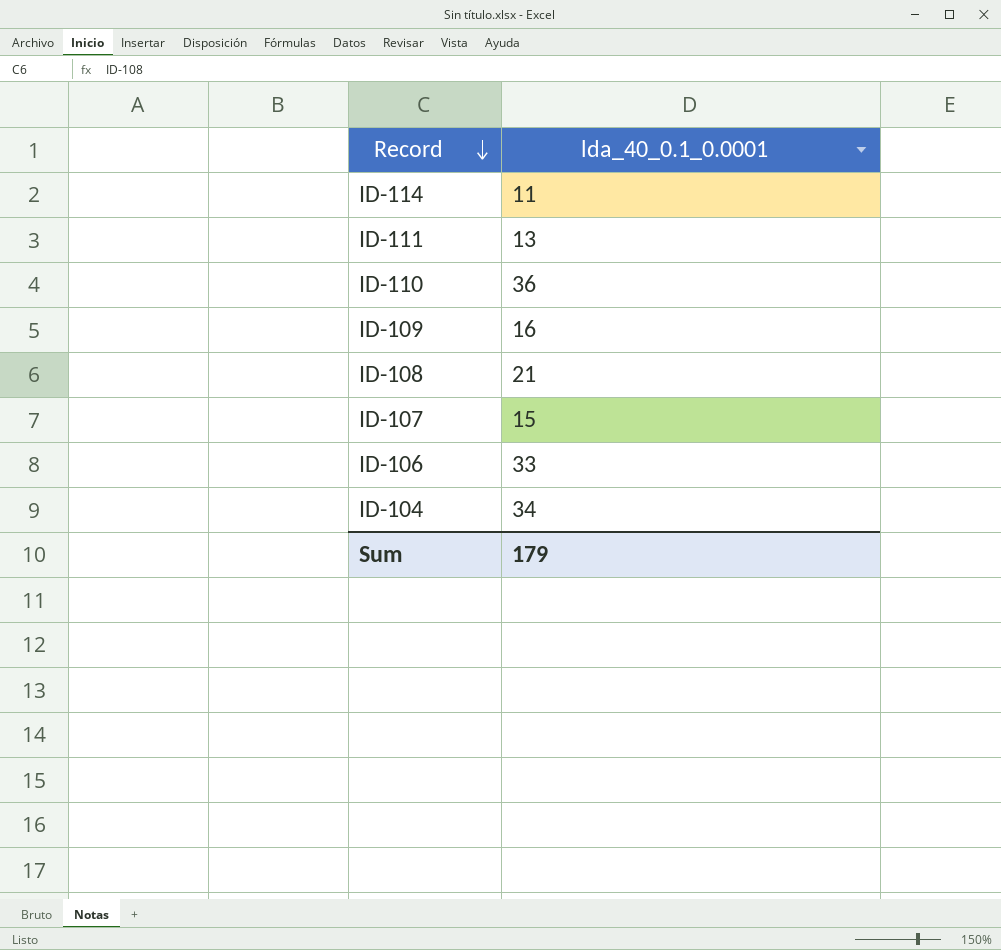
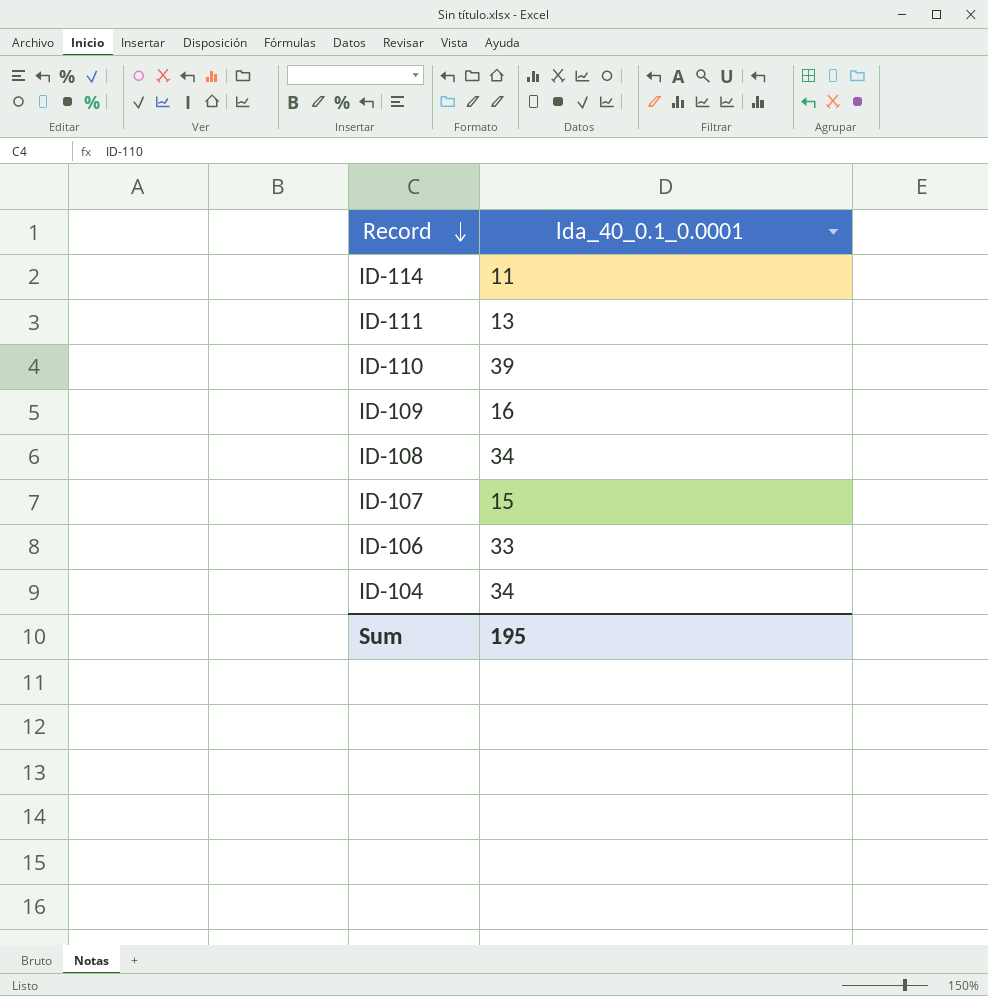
ID-110 | lda_40_0.1_0.0001: 36 -> 39
ID-108 | lda_40_0.1_0.0001: 21 -> 34
Sum | lda_40_0.1_0.0001: 179 -> 195

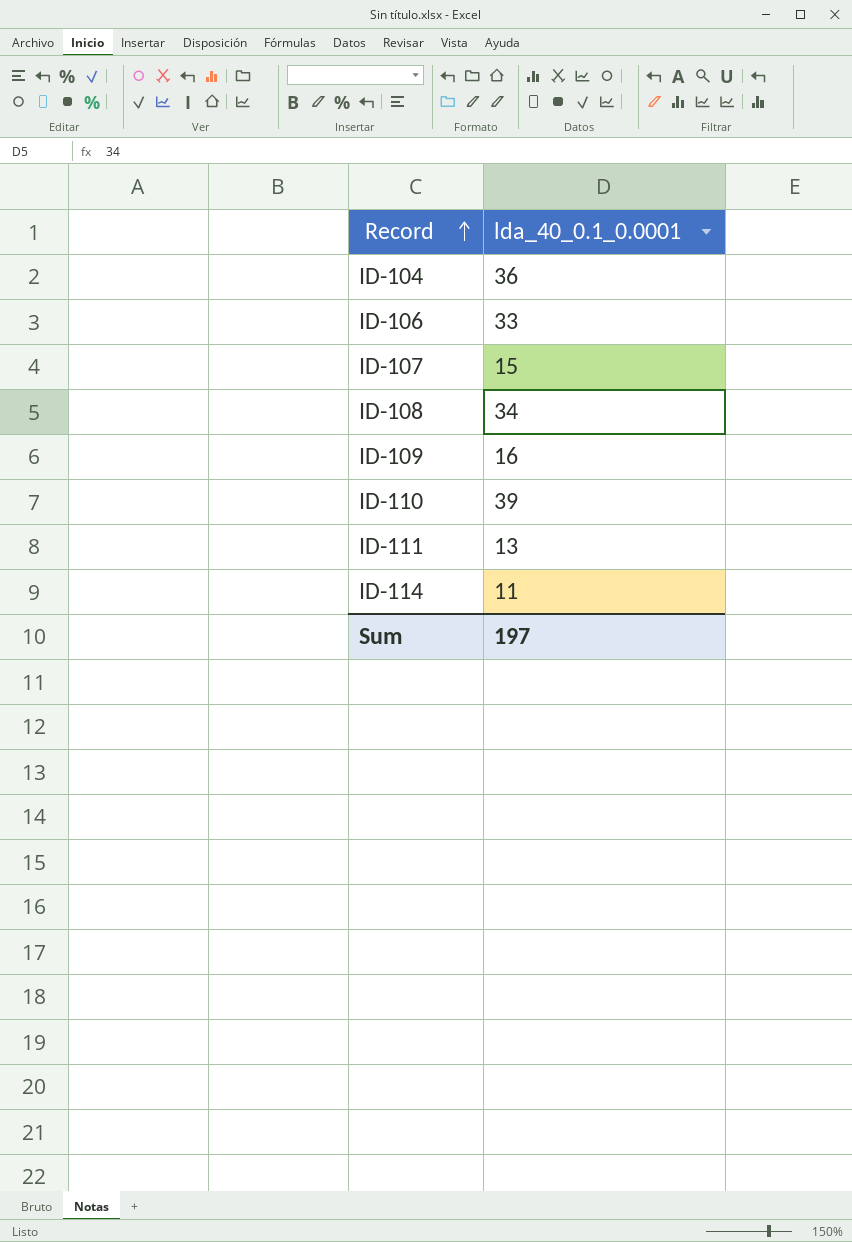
row order: Record descending -> Record ascending
ID-104 | lda_40_0.1_0.0001: 34 -> 36
Sum | lda_40_0.1_0.0001: 195 -> 197

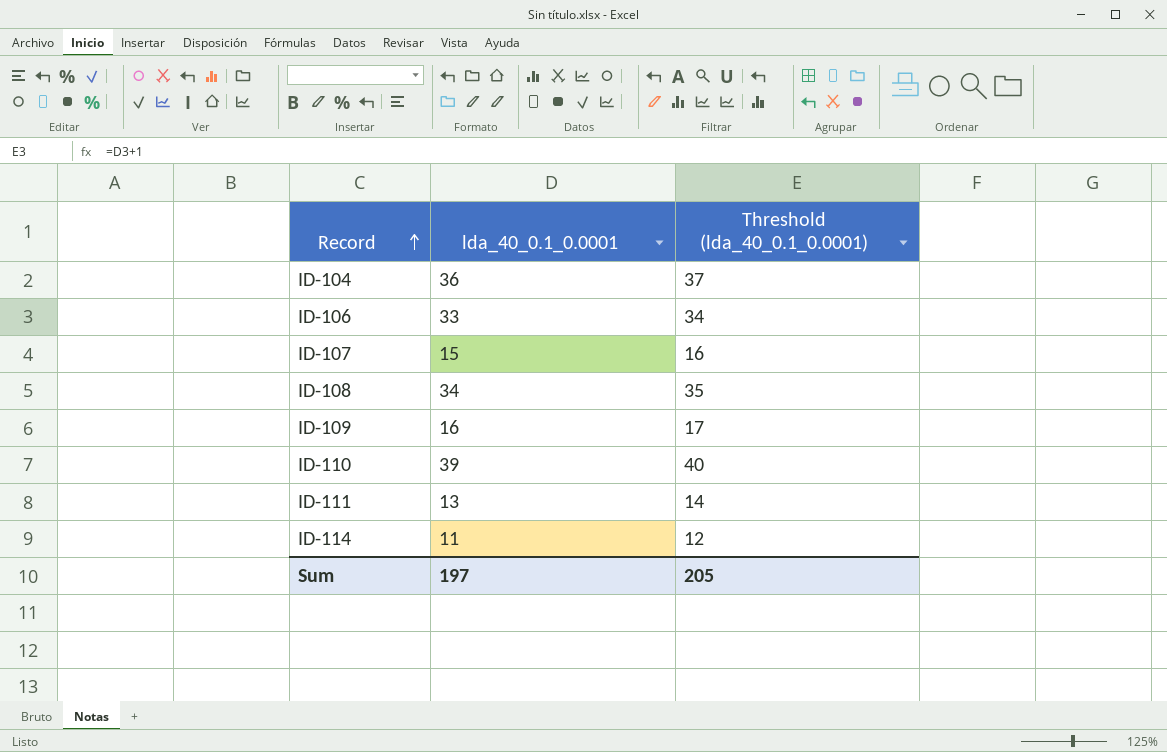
column Threshold (lda_40_0.1_0.0001) | formula: none -> [lda_40_0.1_0.0001] + 1

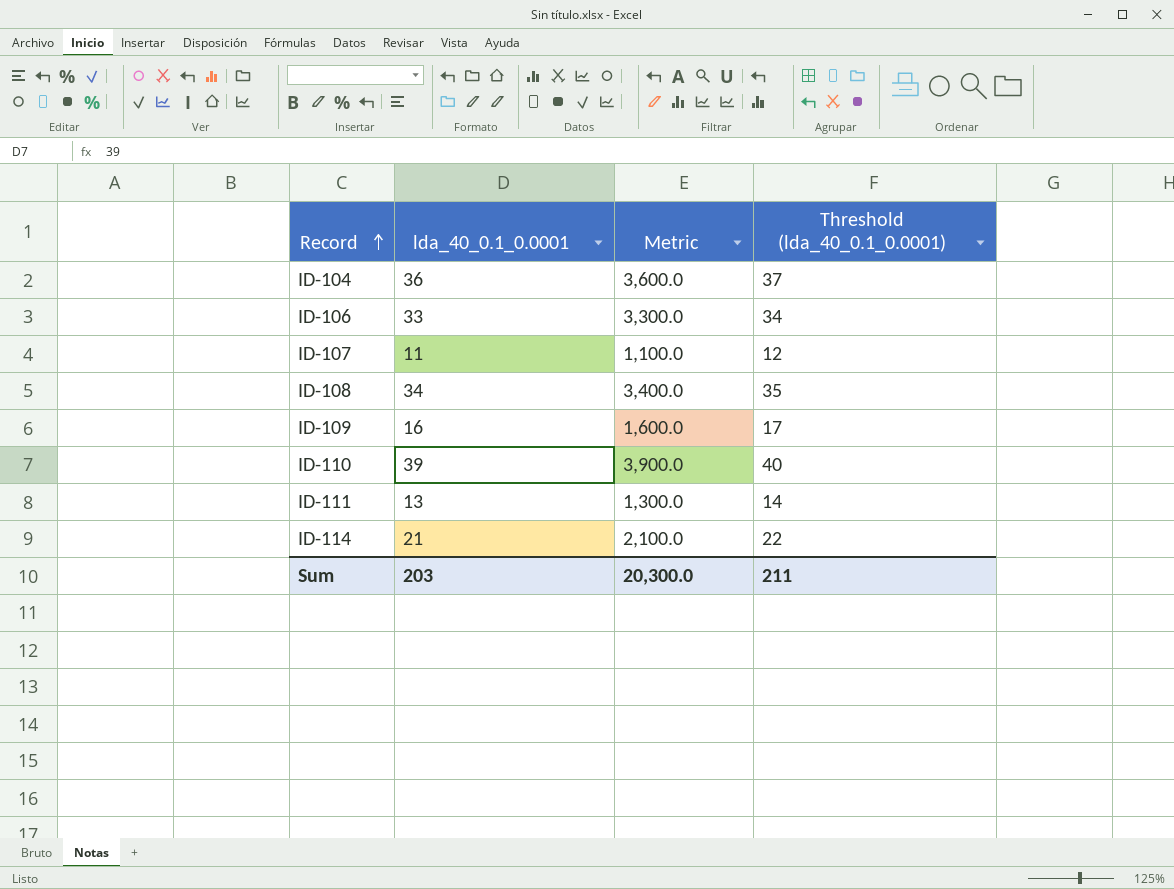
column Metric | formula: none -> [lda_40_0.1_0.0001] * 100
ID-107 | lda_40_0.1_0.0001: 15 -> 11
ID-107 | Threshold (lda_40_0.1_0.0001): 16 -> 12
ID-114 | lda_40_0.1_0.0001: 11 -> 21
ID-114 | Threshold (lda_40_0.1_0.0001): 12 -> 22
Sum | lda_40_0.1_0.0001: 197 -> 203
Sum | Threshold (lda_40_0.1_0.0001): 205 -> 211

